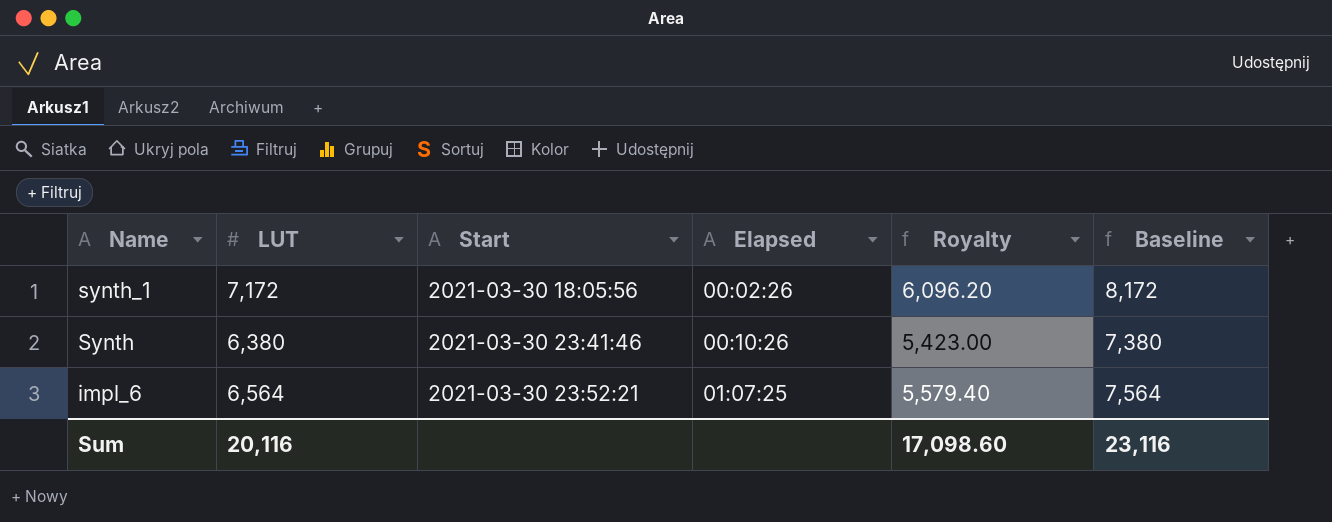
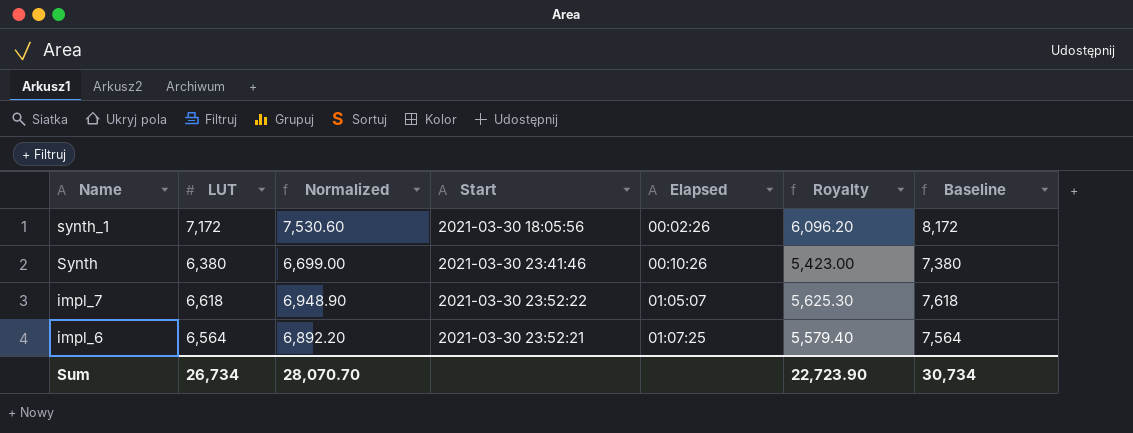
column Normalized | formula: none -> [LUT] * 1.05
row impl_7: none -> 6,618 | 6,948.90 | 2021-03-30 23:52:22 | 01:05:07 | 5,625.30 | 7,618
Sum | LUT: 20,116 -> 26,734
Sum | Royalty: 17,098.60 -> 22,723.90
Sum | Baseline: 23,116 -> 30,734

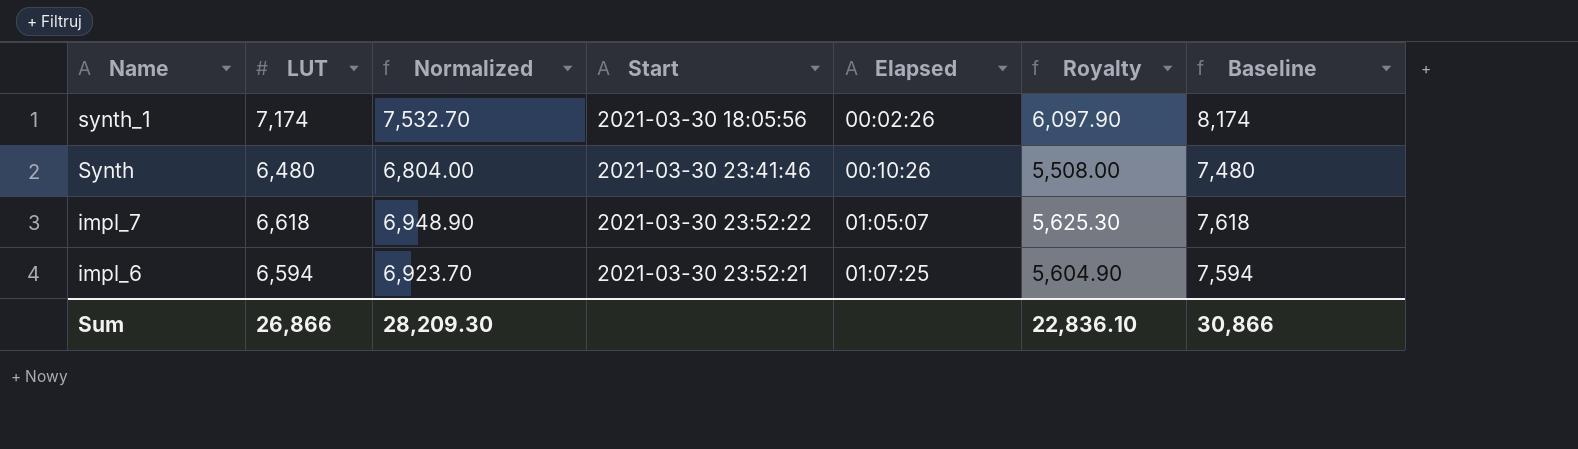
synth_1 | LUT: 7,172 -> 7,174
synth_1 | Normalized: 7,530.60 -> 7,532.70
synth_1 | Royalty: 6,096.20 -> 6,097.90
synth_1 | Baseline: 8,172 -> 8,174
Synth | LUT: 6,380 -> 6,480
Synth | Normalized: 6,699.00 -> 6,804.00
Synth | Royalty: 5,423.00 -> 5,508.00
Synth | Baseline: 7,380 -> 7,480
impl_6 | LUT: 6,564 -> 6,594
impl_6 | Normalized: 6,892.20 -> 6,923.70
impl_6 | Royalty: 5,579.40 -> 5,604.90
impl_6 | Baseline: 7,564 -> 7,594
Sum | LUT: 26,734 -> 26,866
Sum | Normalized: 28,070.70 -> 28,209.30
Sum | Royalty: 22,723.90 -> 22,836.10
Sum | Baseline: 30,734 -> 30,866

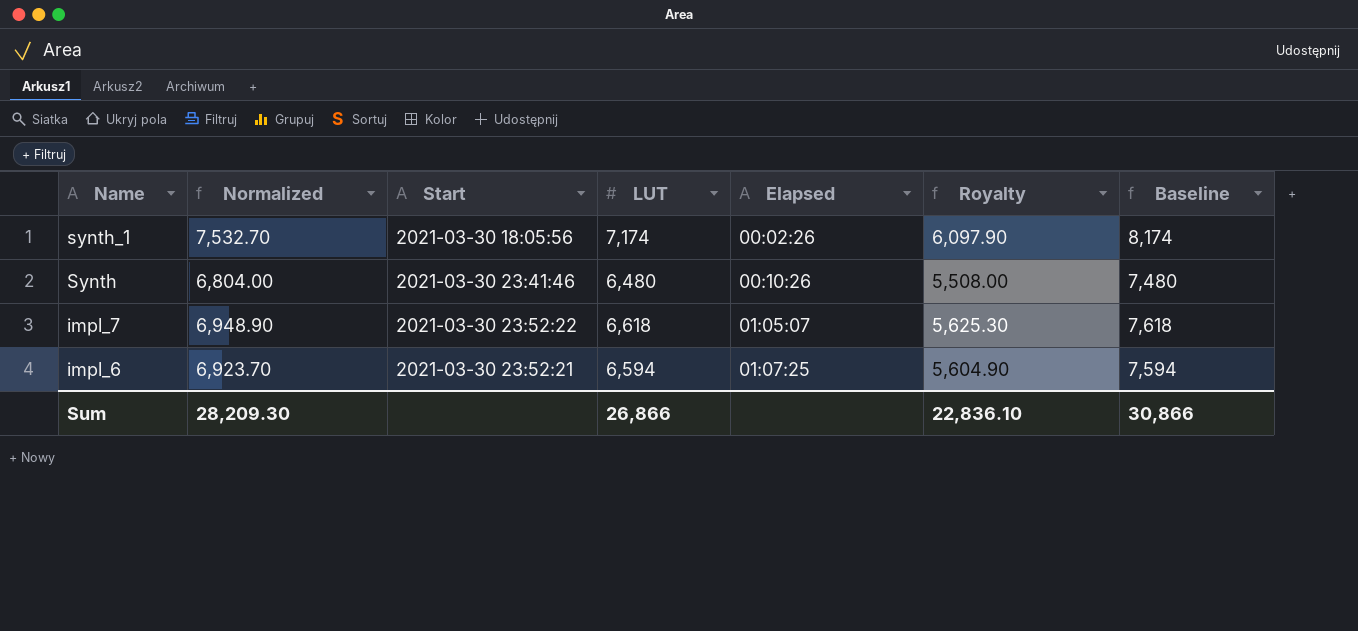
column LUT | position: 2 -> 4

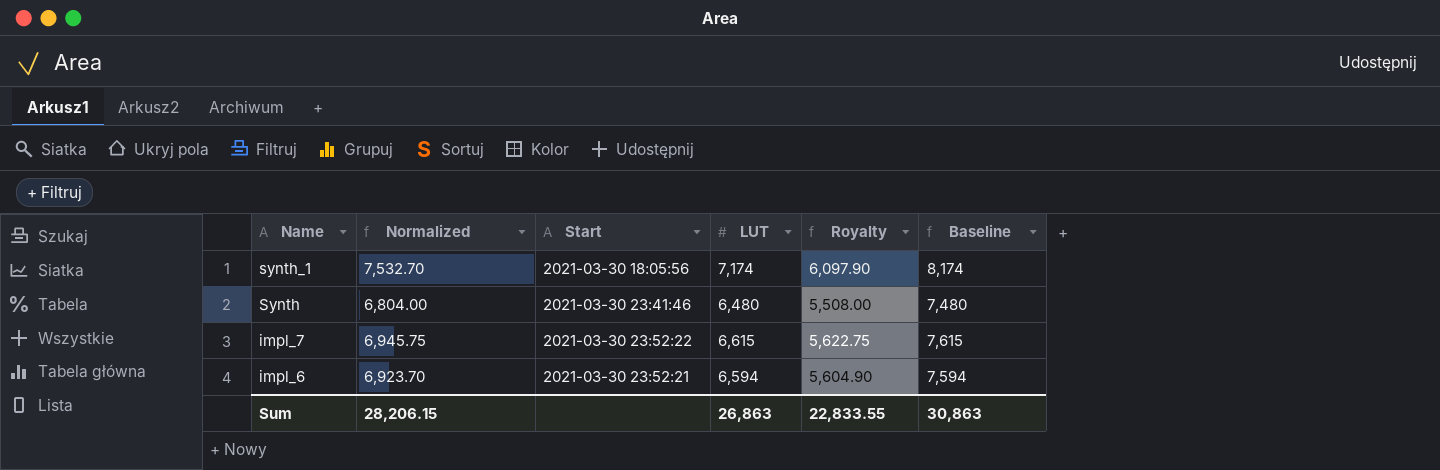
column Elapsed | position: 5 -> none
impl_7 | Normalized: 6,948.90 -> 6,945.75
impl_7 | LUT: 6,618 -> 6,615
impl_7 | Royalty: 5,625.30 -> 5,622.75
impl_7 | Baseline: 7,618 -> 7,615
Sum | Normalized: 28,209.30 -> 28,206.15
Sum | LUT: 26,866 -> 26,863
Sum | Royalty: 22,836.10 -> 22,833.55
Sum | Baseline: 30,866 -> 30,863

